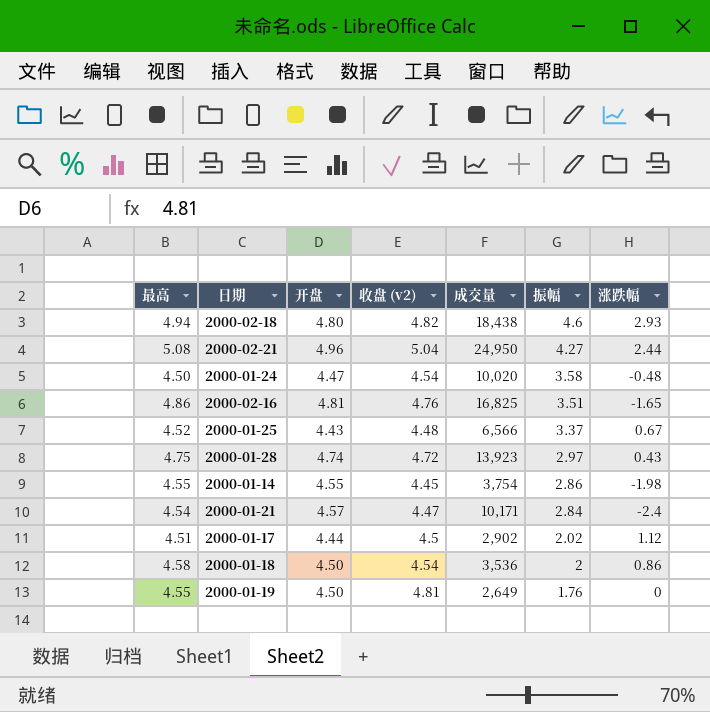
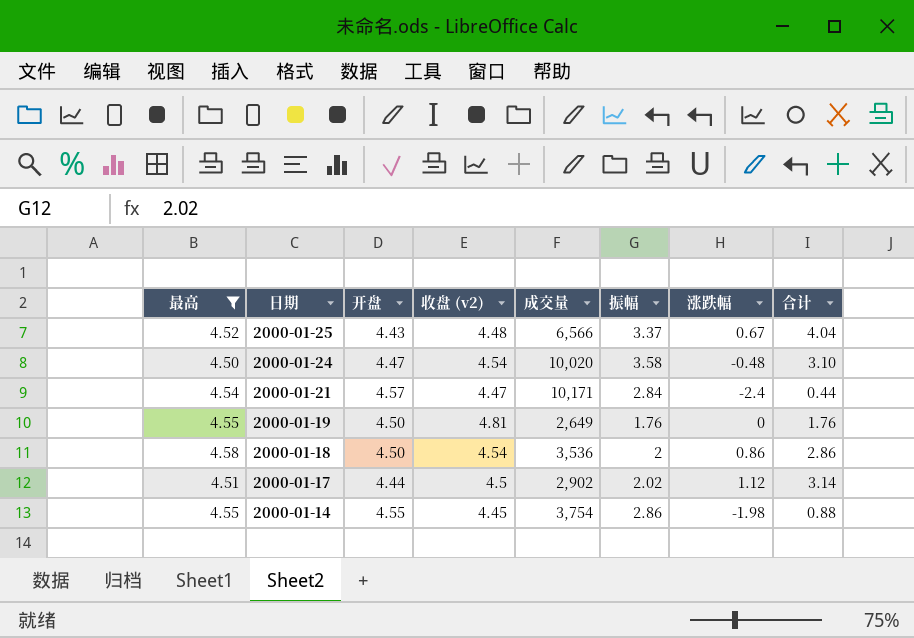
filter: none -> 最高 <= 4.58
row order: 振幅 descending -> 日期 descending
column 合计 | formula: none -> [振幅] + [涨跌幅]

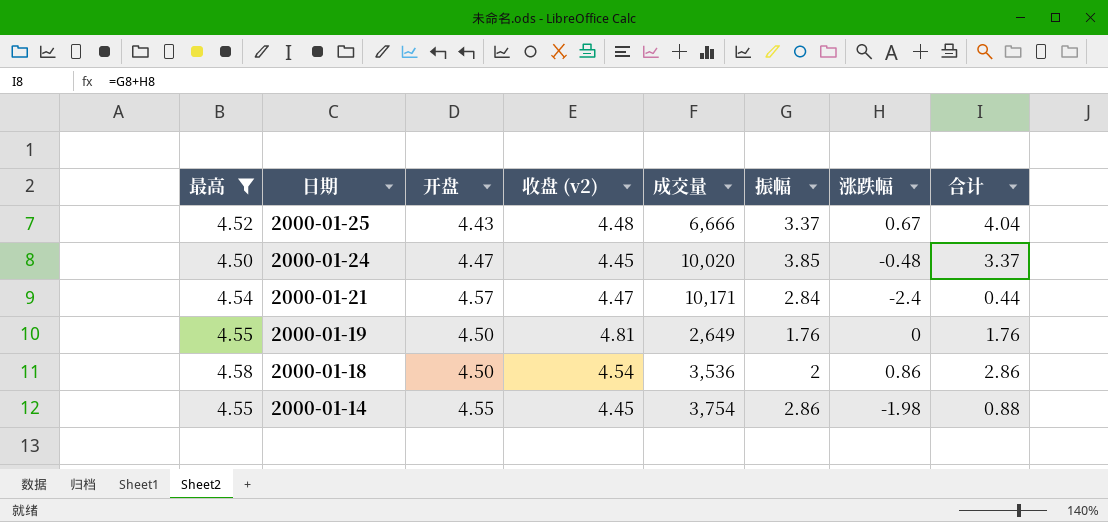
row 2000-01-17: 4.51 | 4.44 | 4.5 | 2,902 | 2.02 | 1.12 | 3.14 -> none
2000-01-25 | 成交量: 6,566 -> 6,666
2000-01-24 | 收盘 (v2): 4.54 -> 4.45
2000-01-24 | 振幅: 3.58 -> 3.85
2000-01-24 | 合计: 3.10 -> 3.37

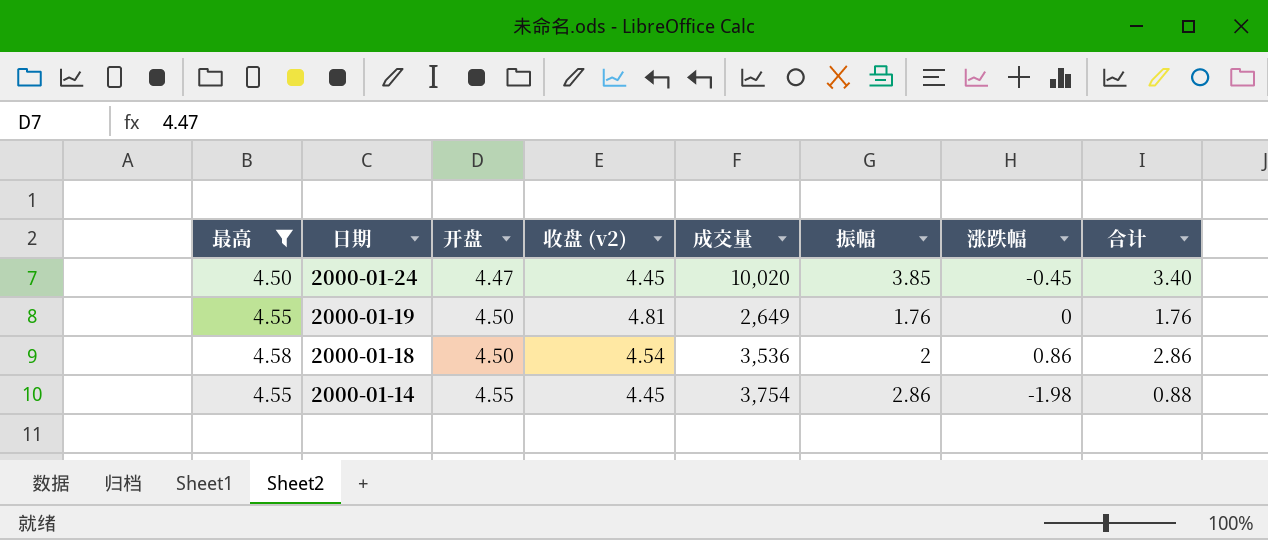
row 2000-01-25: 4.52 | 4.43 | 4.48 | 6,666 | 3.37 | 0.67 | 4.04 -> none
row 2000-01-21: 4.54 | 4.57 | 4.47 | 10,171 | 2.84 | -2.4 | 0.44 -> none
2000-01-24 | 涨跌幅: -0.48 -> -0.45
2000-01-24 | 合计: 3.37 -> 3.40

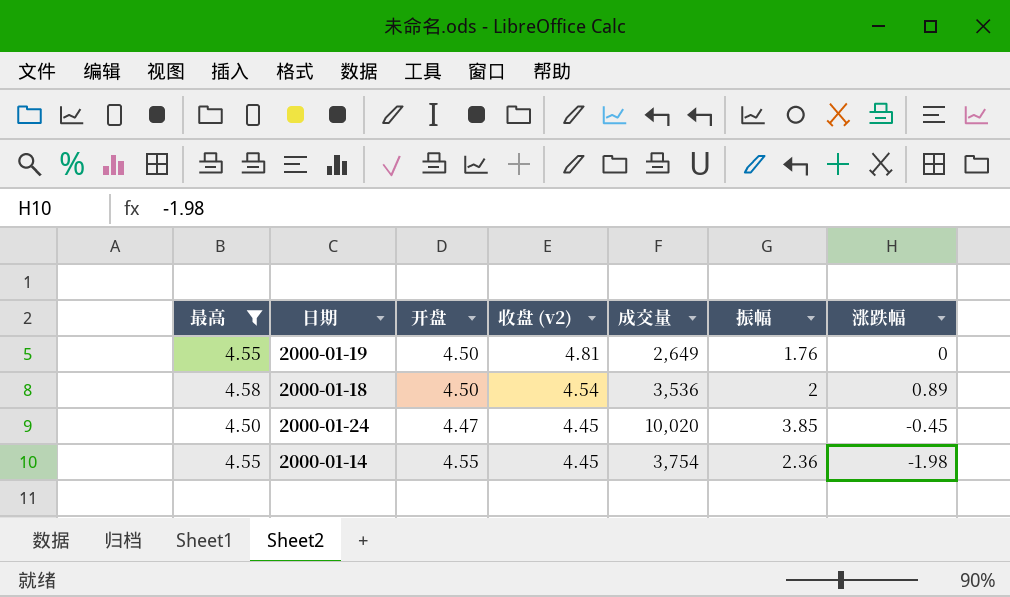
row order: 日期 descending -> 收盘 (v2) descending
column 合计 | formula: [振幅] + [涨跌幅] -> none
2000-01-18 | 涨跌幅: 0.86 -> 0.89
2000-01-14 | 振幅: 2.86 -> 2.36

